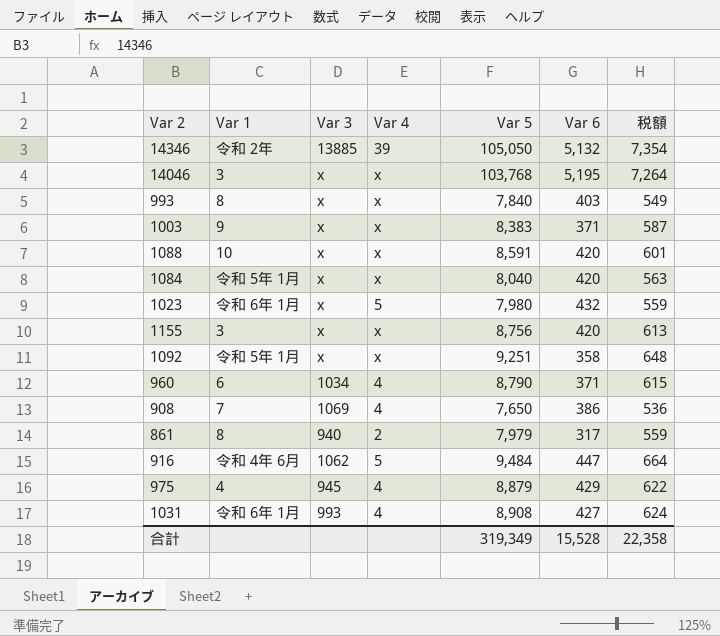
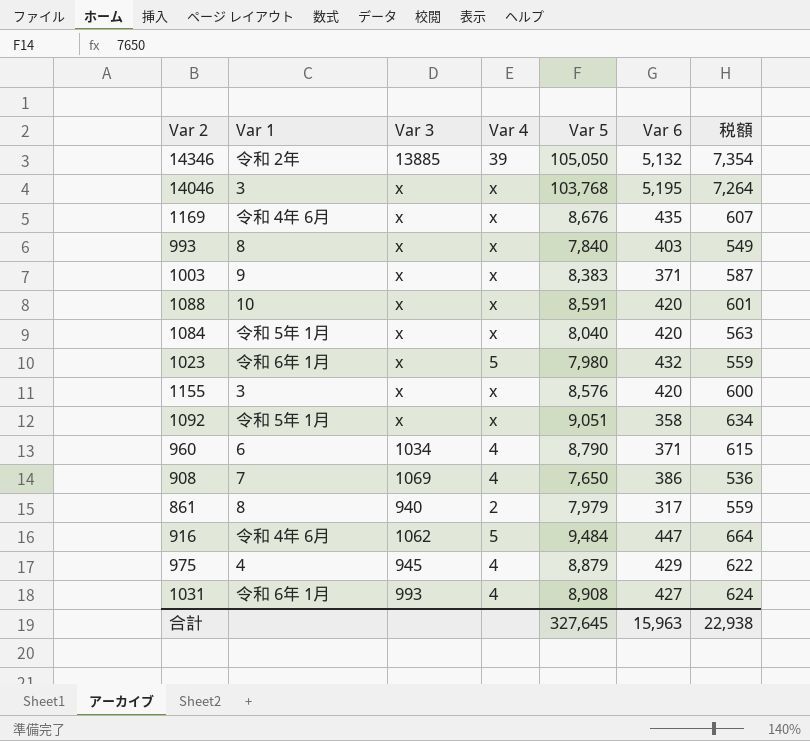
row 1169: none -> 令和 4年 6月 | x | x | 8,676 | 435 | 607
1155 | Var 5: 8,756 -> 8,576
1155 | 税額: 613 -> 600
1092 | Var 5: 9,251 -> 9,051
1092 | 税額: 648 -> 634
合計 | Var 5: 319,349 -> 327,645
合計 | Var 6: 15,528 -> 15,963
合計 | 税額: 22,358 -> 22,938

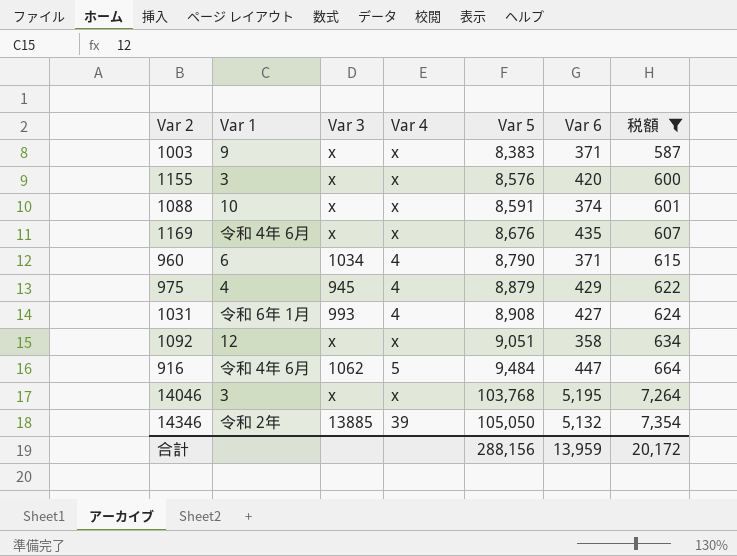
filter: none -> 税額 >= 587
row order: none -> Var 5 ascending
1088 | Var 6: 420 -> 374
1092 | Var 1: 令和 5年 1月 -> 12
合計 | Var 5: 327,645 -> 288,156
合計 | Var 6: 15,963 -> 13,959
合計 | 税額: 22,938 -> 20,172

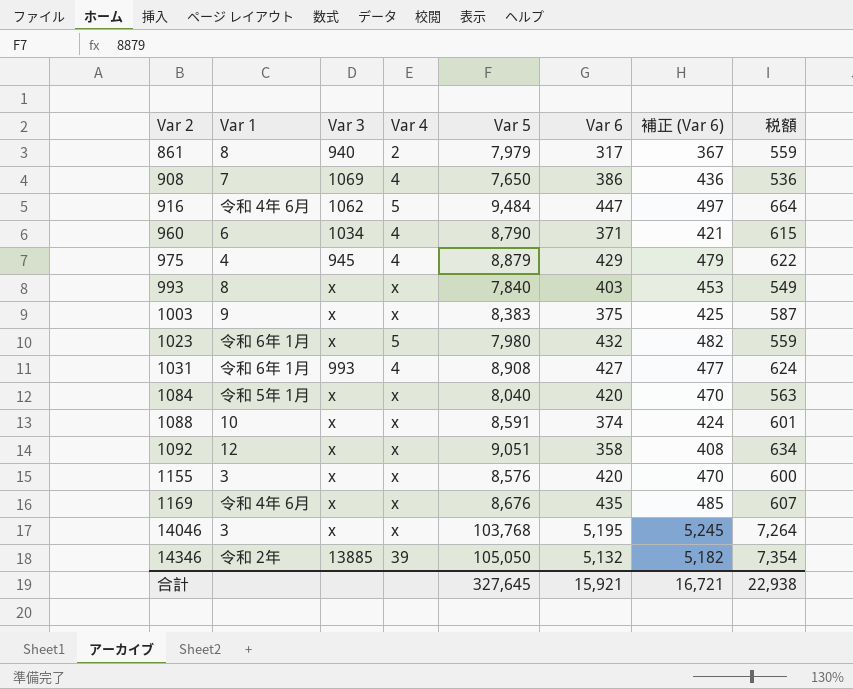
filter: 税額 >= 587 -> none
row order: Var 5 ascending -> Var 2 ascending
column 補正 (Var 6) | formula: none -> [Var 6] + 50
1003 | Var 6: 371 -> 375
合計 | Var 5: 288,156 -> 327,645
合計 | Var 6: 13,959 -> 15,921
合計 | 税額: 20,172 -> 22,938

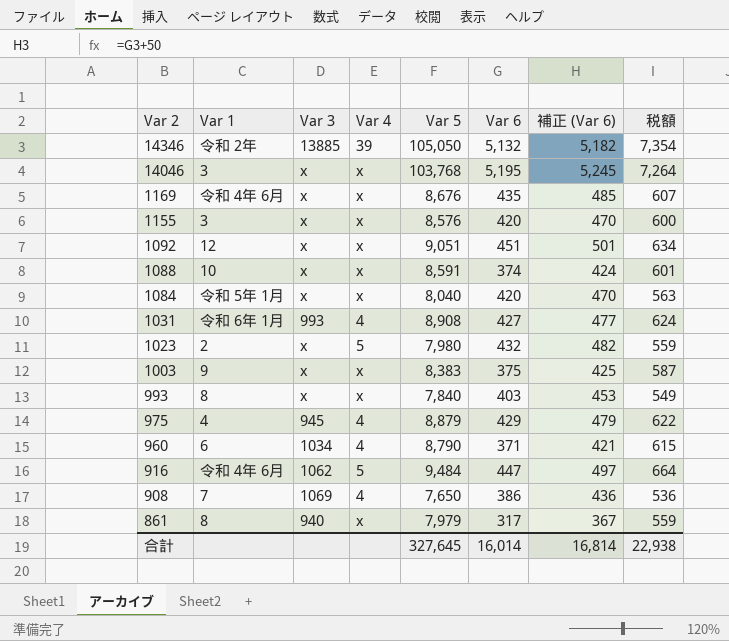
row order: Var 2 ascending -> Var 2 descending
1092 | Var 6: 358 -> 451
1092 | 補正 (Var 6): 408 -> 501
1023 | Var 1: 令和 6年 1月 -> 2
861 | Var 4: 2 -> x
合計 | Var 6: 15,921 -> 16,014
合計 | 補正 (Var 6): 16,721 -> 16,814

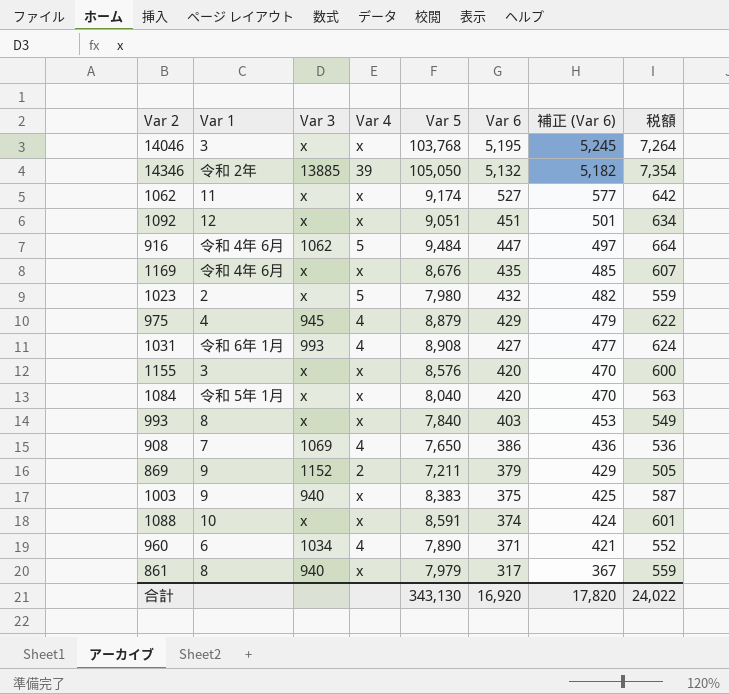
row order: Var 2 descending -> Var 6 descending
row 1062: none -> 11 | x | x | 9,174 | 527 | 577 | 642
row 869: none -> 9 | 1152 | 2 | 7,211 | 379 | 429 | 505
1003 | Var 3: x -> 940
960 | Var 5: 8,790 -> 7,890
960 | 税額: 615 -> 552
合計 | Var 5: 327,645 -> 343,130
合計 | Var 6: 16,014 -> 16,920
合計 | 補正 (Var 6): 16,814 -> 17,820
合計 | 税額: 22,938 -> 24,022

